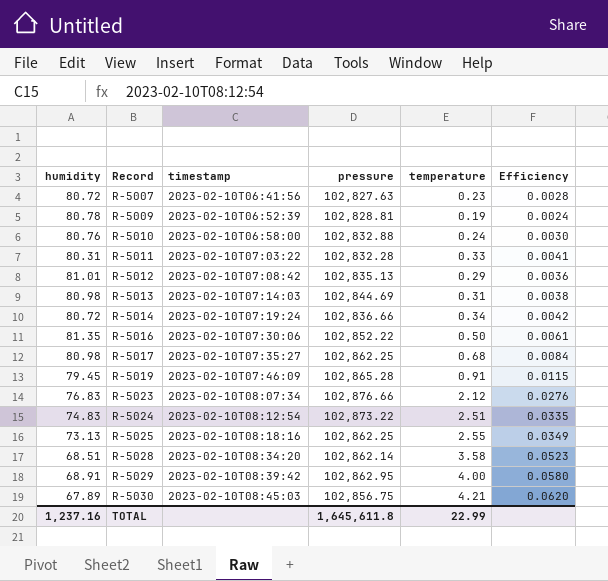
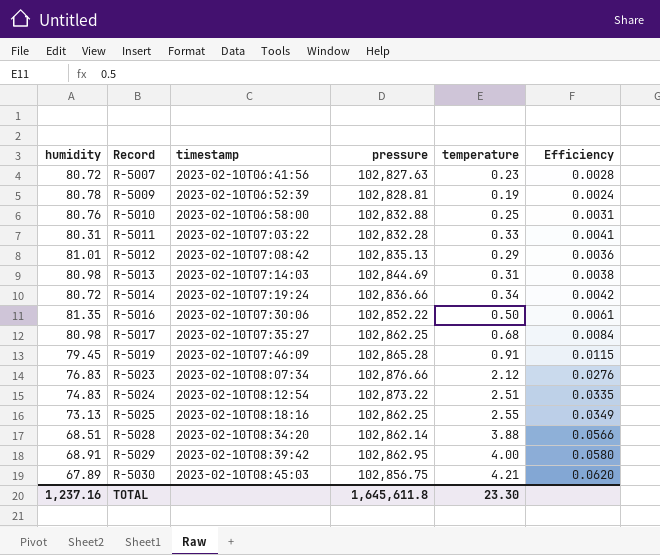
R-5010 | temperature: 0.24 -> 0.25
R-5010 | Efficiency: 0.0030 -> 0.0031
R-5028 | temperature: 3.58 -> 3.88
R-5028 | Efficiency: 0.0523 -> 0.0566
TOTAL | temperature: 22.99 -> 23.30

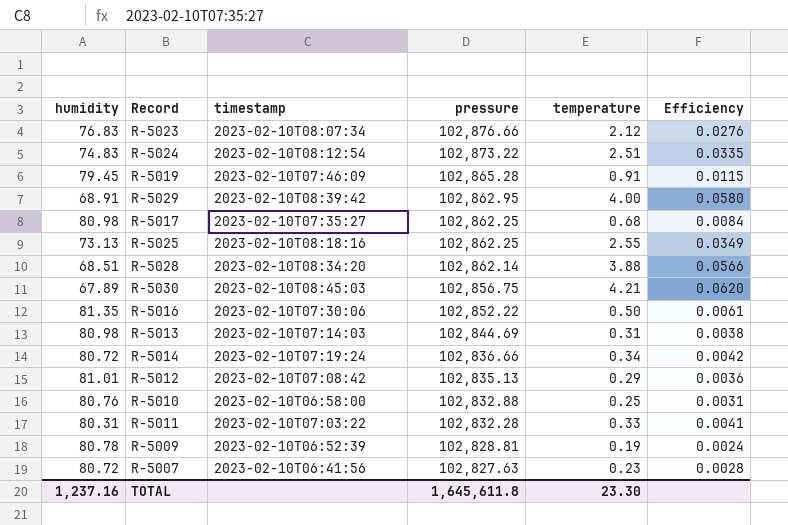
row order: Record ascending -> pressure descending

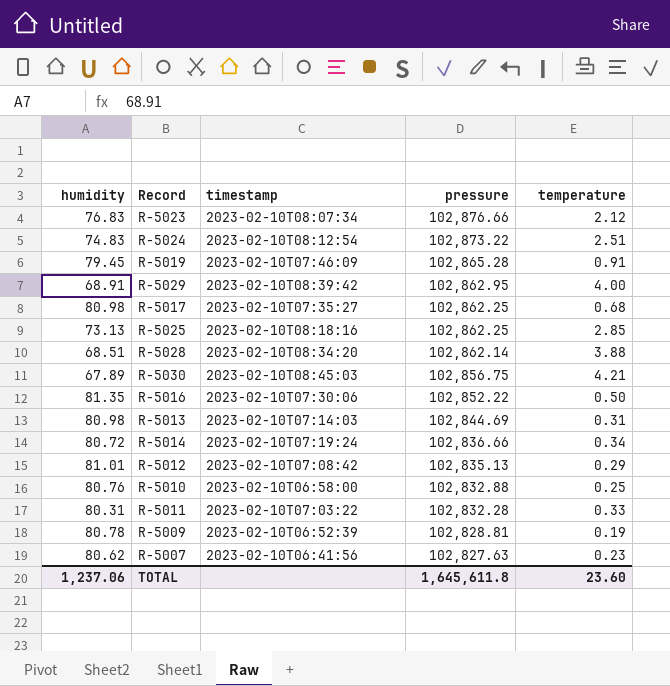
column Efficiency | formula: [temperature] / [humidity] -> none
R-5025 | temperature: 2.55 -> 2.85
R-5007 | humidity: 80.72 -> 80.62
TOTAL | humidity: 1,237.16 -> 1,237.06
TOTAL | temperature: 23.30 -> 23.60

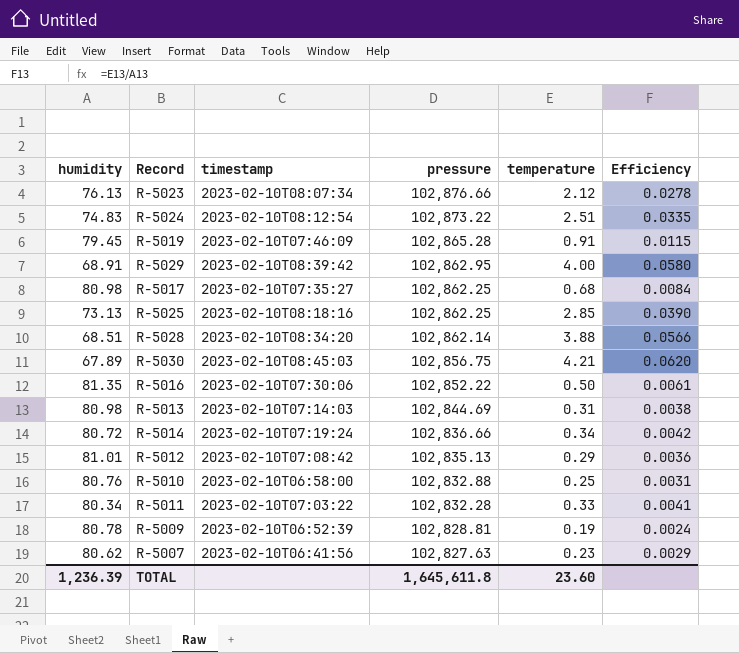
column Efficiency | formula: none -> [temperature] / [humidity]
R-5023 | humidity: 76.83 -> 76.13
R-5011 | humidity: 80.31 -> 80.34
TOTAL | humidity: 1,237.06 -> 1,236.39

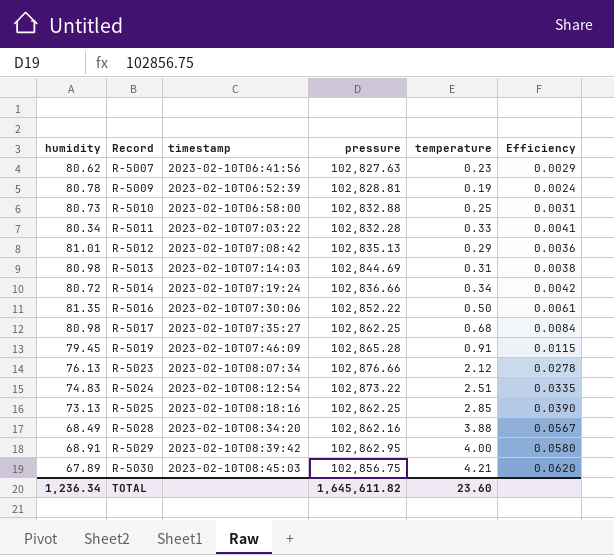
row order: pressure descending -> Record ascending
R-5010 | humidity: 80.76 -> 80.73
R-5028 | humidity: 68.51 -> 68.49
R-5028 | pressure: 102,862.14 -> 102,862.16
R-5028 | Efficiency: 0.0566 -> 0.0567
TOTAL | humidity: 1,236.39 -> 1,236.34
TOTAL | pressure: 1,645,611.8 -> 1,645,611.82

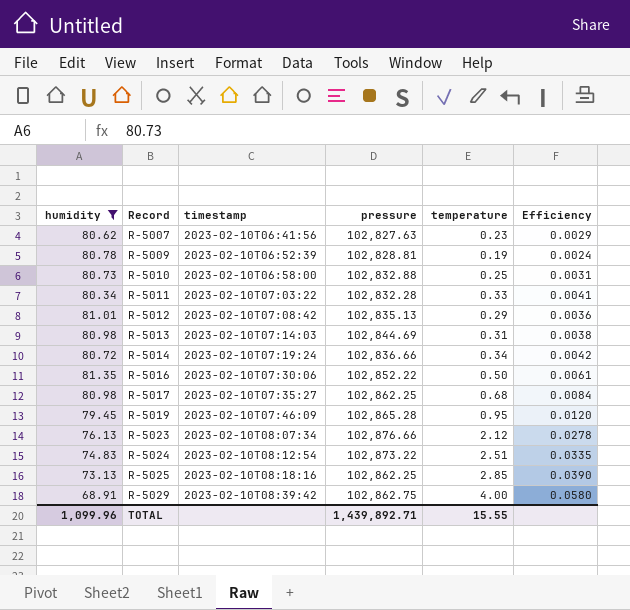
filter: none -> humidity >= 68.91
R-5019 | temperature: 0.91 -> 0.95
R-5019 | Efficiency: 0.0115 -> 0.0120
R-5029 | pressure: 102,862.95 -> 102,862.75
TOTAL | humidity: 1,236.34 -> 1,099.96
TOTAL | pressure: 1,645,611.82 -> 1,439,892.71
TOTAL | temperature: 23.60 -> 15.55

